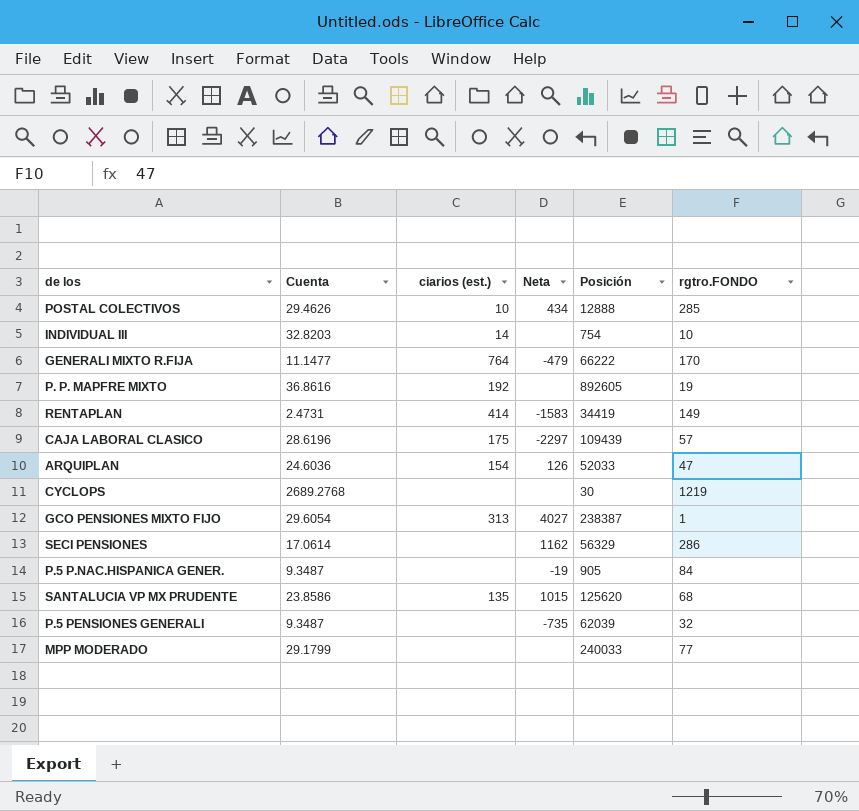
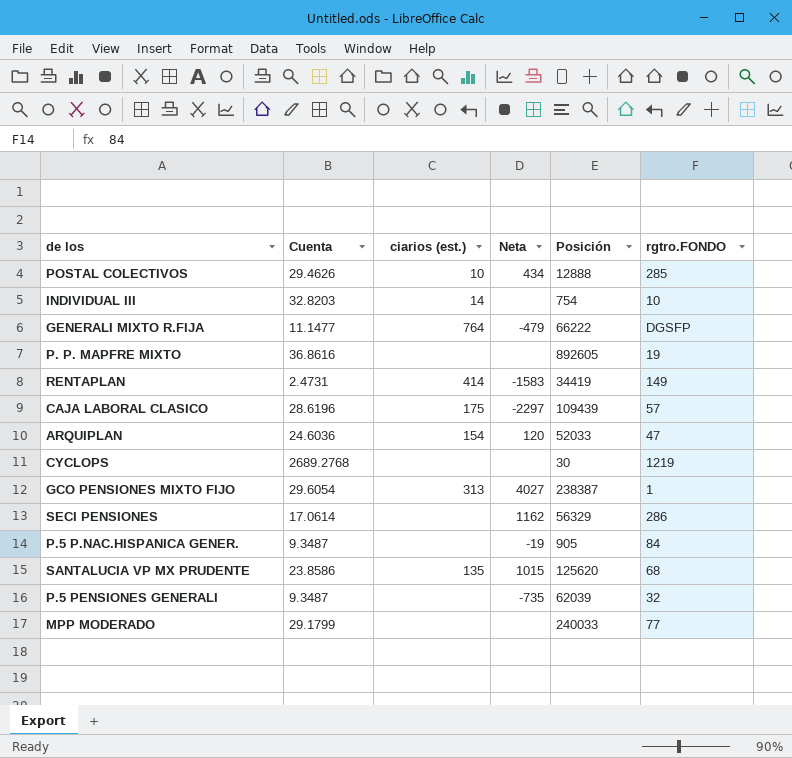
GENERALI MIXTO R.FIJA | rgtro.FONDO: 170 -> DGSFP
P. P. MAPFRE MIXTO | ciarios (est.): 192 -> none
ARQUIPLAN | Neta: 126 -> 120

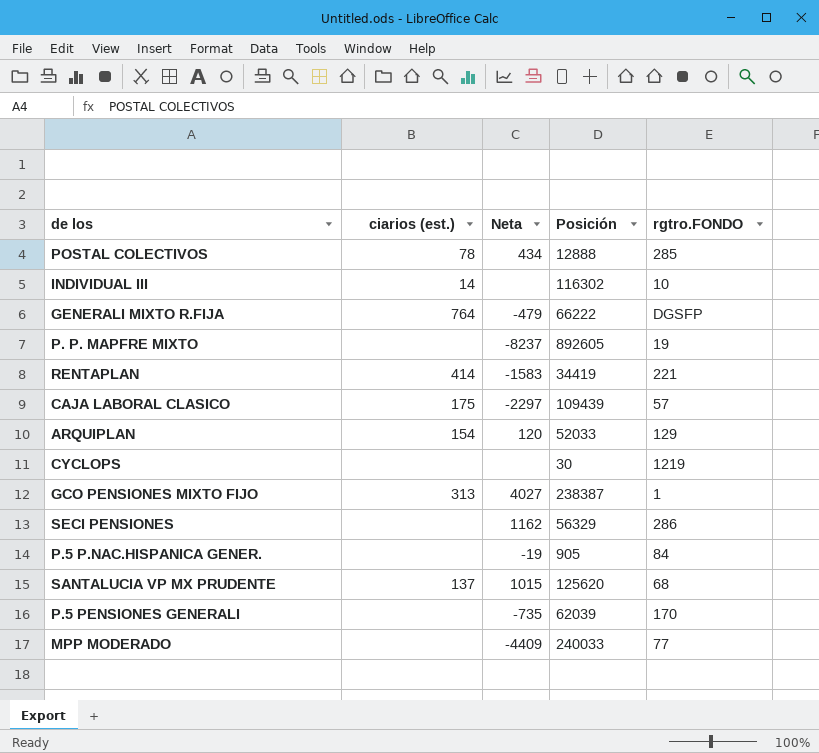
column Cuenta | position: 2 -> none
POSTAL COLECTIVOS | ciarios (est.): 10 -> 78
INDIVIDUAL III | Posición: 754 -> 116302
P. P. MAPFRE MIXTO | Neta: none -> -8237
RENTAPLAN | rgtro.FONDO: 149 -> 221
ARQUIPLAN | rgtro.FONDO: 47 -> 129
SANTALUCIA VP MX PRUDENTE | ciarios (est.): 135 -> 137
P.5 PENSIONES GENERALI | rgtro.FONDO: 32 -> 170
MPP MODERADO | Neta: none -> -4409

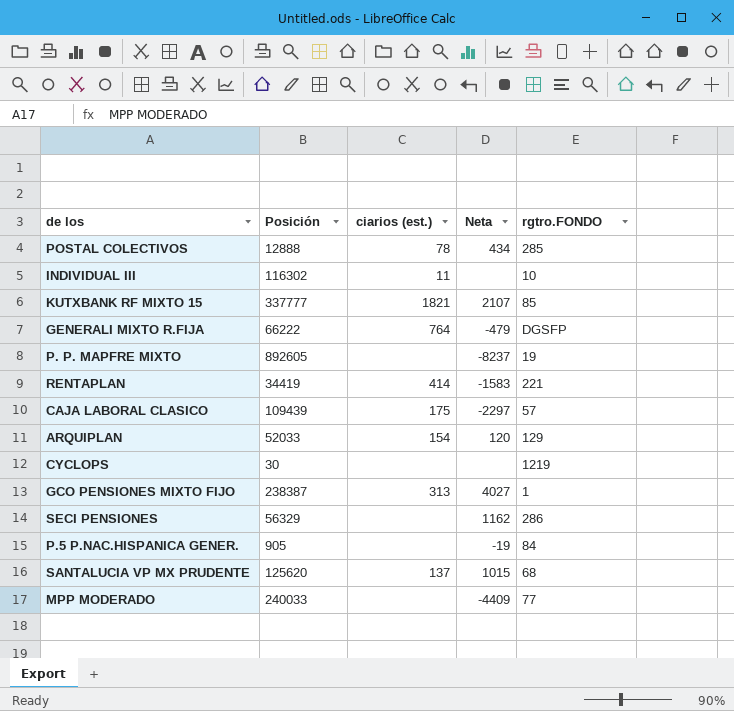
column Posición | position: 4 -> 2
row P.5 PENSIONES GENERALI: none | -735 | 62039 | 170 -> none
INDIVIDUAL III | ciarios (est.): 14 -> 11
row KUTXBANK RF MIXTO 15: none -> 337777 | 1821 | 2107 | 85

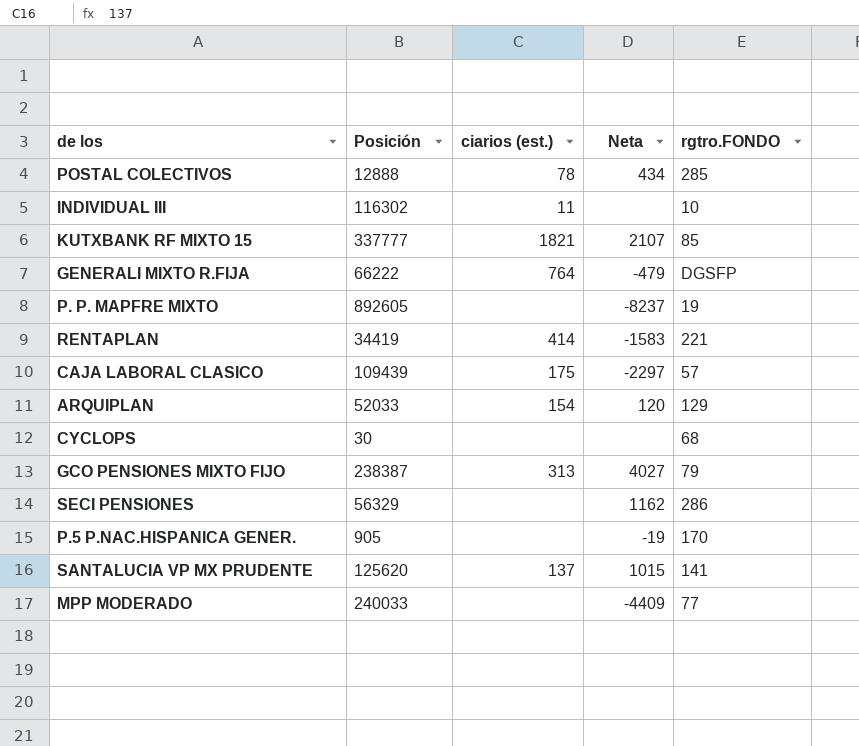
CYCLOPS | rgtro.FONDO: 1219 -> 68
GCO PENSIONES MIXTO FIJO | rgtro.FONDO: 1 -> 79
P.5 P.NAC.HISPANICA GENER. | rgtro.FONDO: 84 -> 170
SANTALUCIA VP MX PRUDENTE | rgtro.FONDO: 68 -> 141

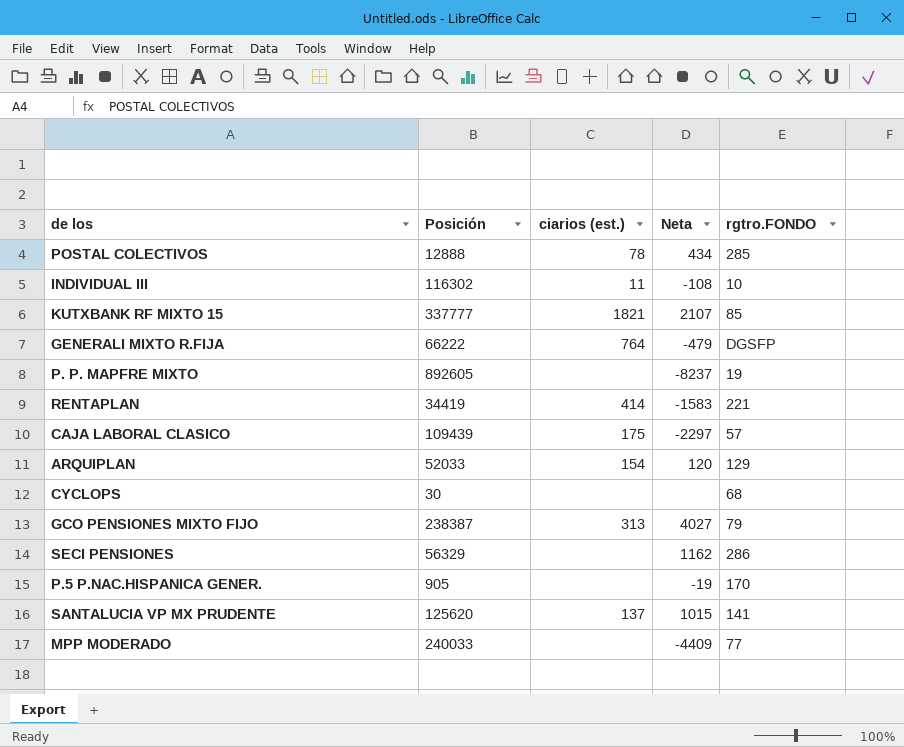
INDIVIDUAL III | Neta: none -> -108

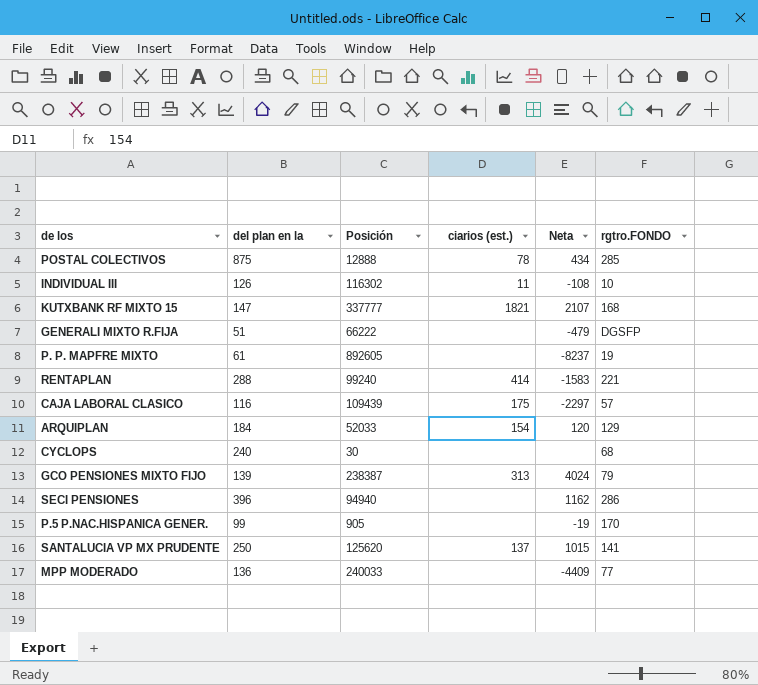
column del plan en la | position: none -> 2
KUTXBANK RF MIXTO 15 | rgtro.FONDO: 85 -> 168
GENERALI MIXTO R.FIJA | ciarios (est.): 764 -> none
RENTAPLAN | Posición: 34419 -> 99240
GCO PENSIONES MIXTO FIJO | Neta: 4027 -> 4024
SECI PENSIONES | Posición: 56329 -> 94940

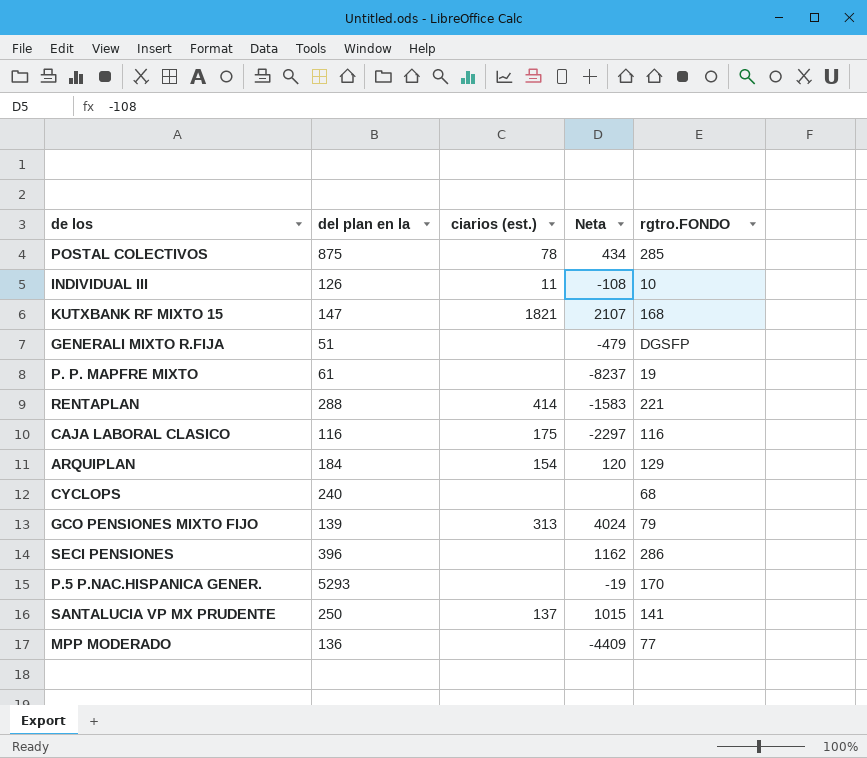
column Posición | position: 3 -> none
CAJA LABORAL CLASICO | rgtro.FONDO: 57 -> 116
P.5 P.NAC.HISPANICA GENER. | del plan en la: 99 -> 5293

